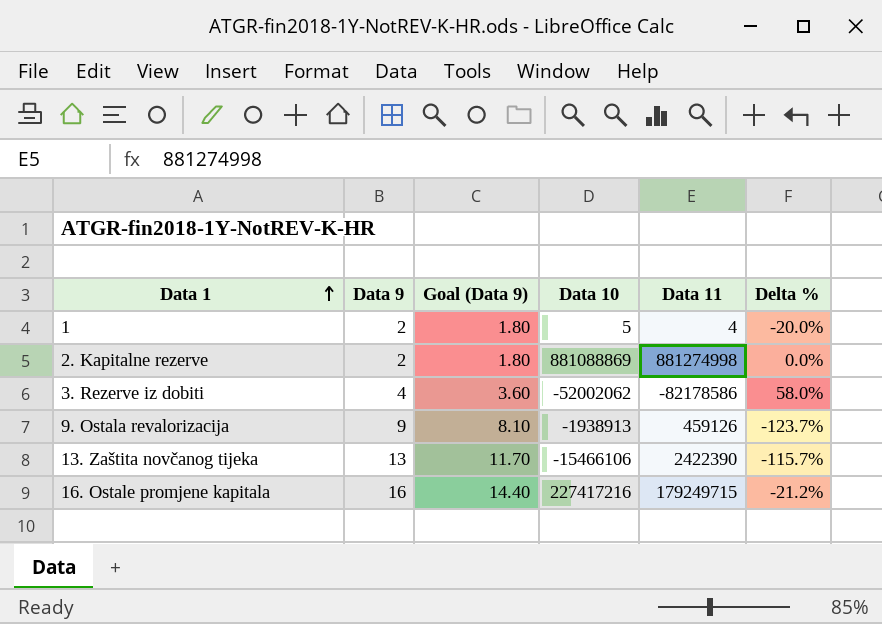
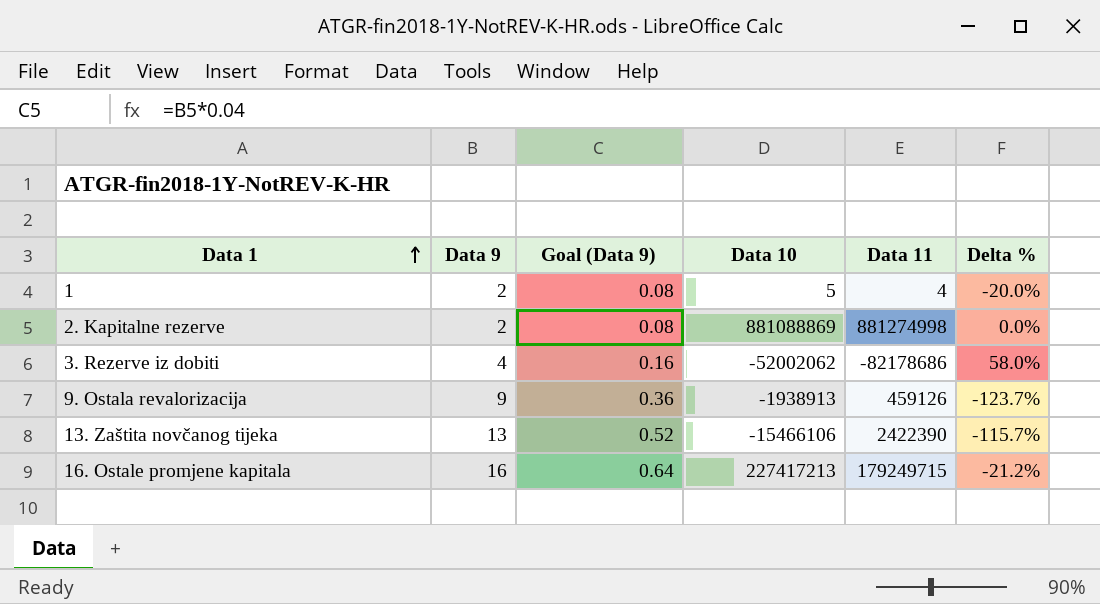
column Goal (Data 9) | formula: [Data 9] * 0.9 -> [Data 9] * 0.04
3. Rezerve iz dobiti | Data 11: -82178586 -> -82178686
16. Ostale promjene kapitala | Data 10: 227417216 -> 227417213

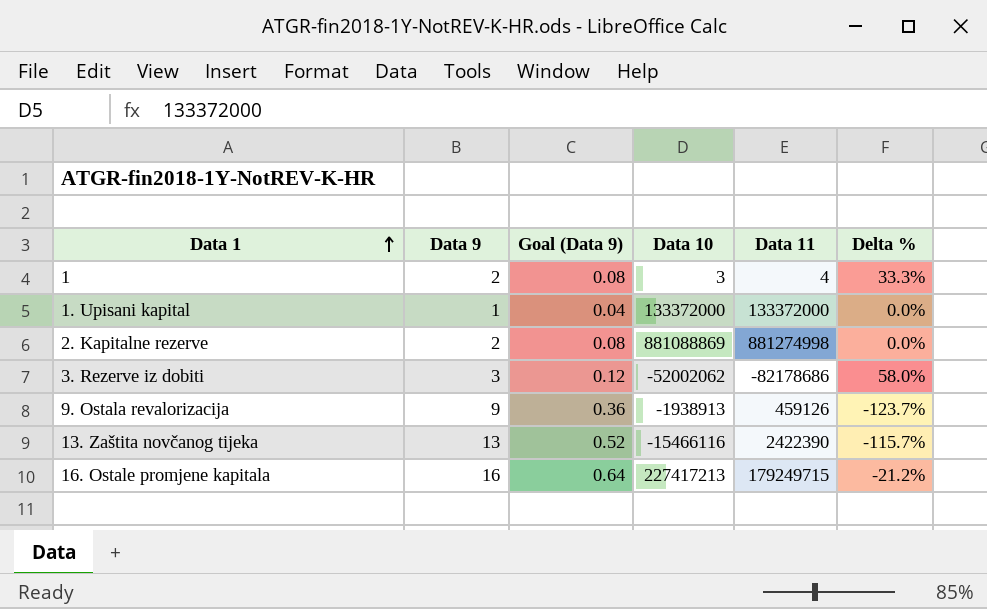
1 | Data 10: 5 -> 3
1 | Delta %: -20.0% -> 33.3%
row 1. Upisani kapital: none -> 1 | 0.04 | 133372000 | 133372000 | 0.0%
3. Rezerve iz dobiti | Data 9: 4 -> 3
3. Rezerve iz dobiti | Goal (Data 9): 0.16 -> 0.12
13. Zaštita novčanog tijeka | Data 10: -15466106 -> -15466116

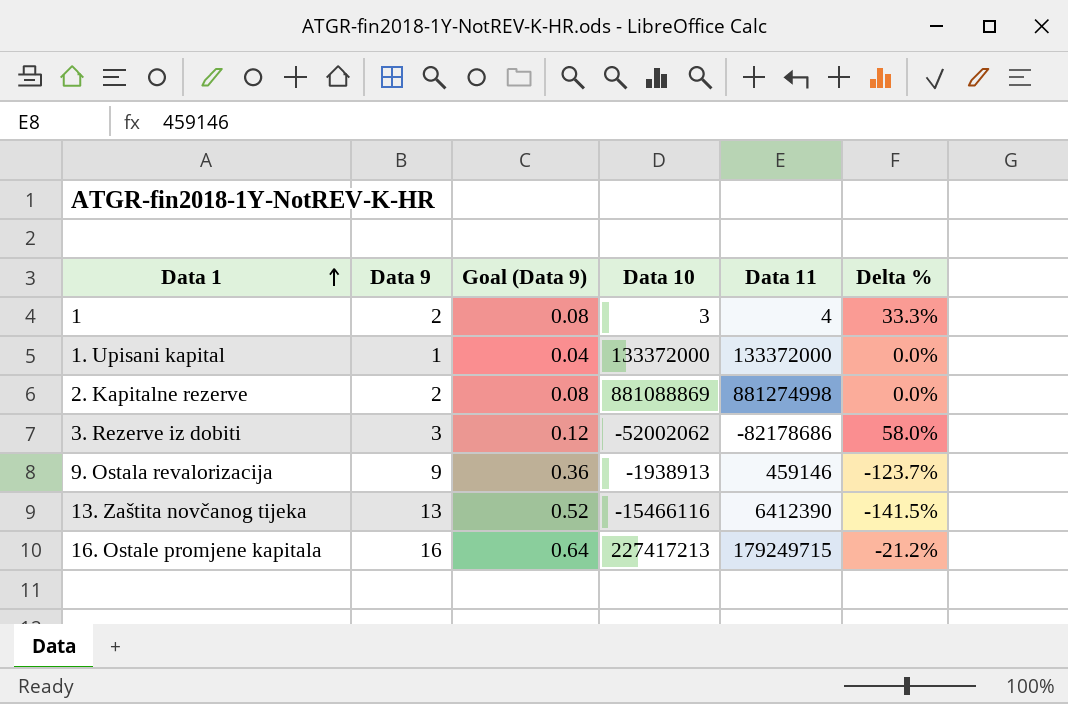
9. Ostala revalorizacija | Data 11: 459126 -> 459146
13. Zaštita novčanog tijeka | Data 11: 2422390 -> 6412390
13. Zaštita novčanog tijeka | Delta %: -115.7% -> -141.5%

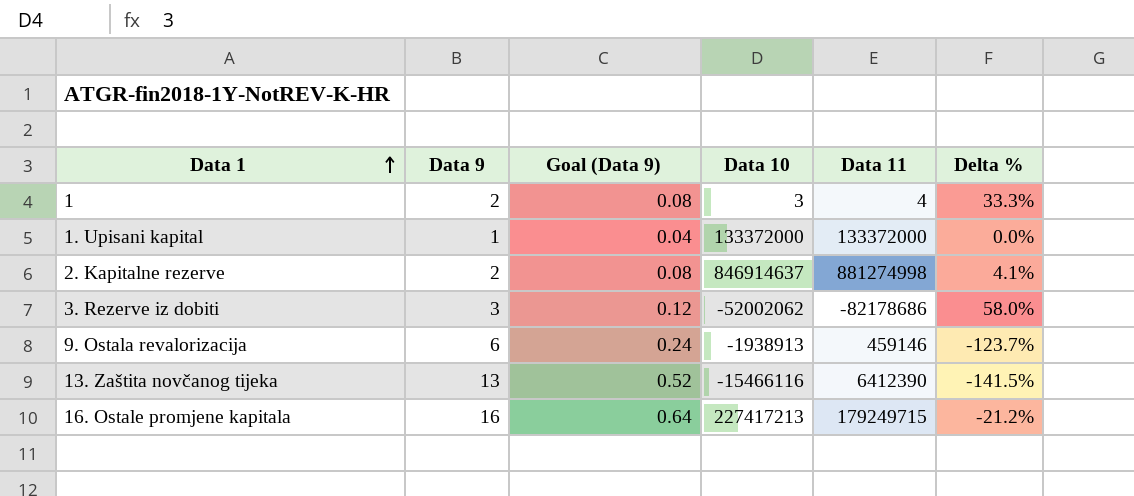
2. Kapitalne rezerve | Data 10: 881088869 -> 846914637
2. Kapitalne rezerve | Delta %: 0.0% -> 4.1%
9. Ostala revalorizacija | Data 9: 9 -> 6
9. Ostala revalorizacija | Goal (Data 9): 0.36 -> 0.24

